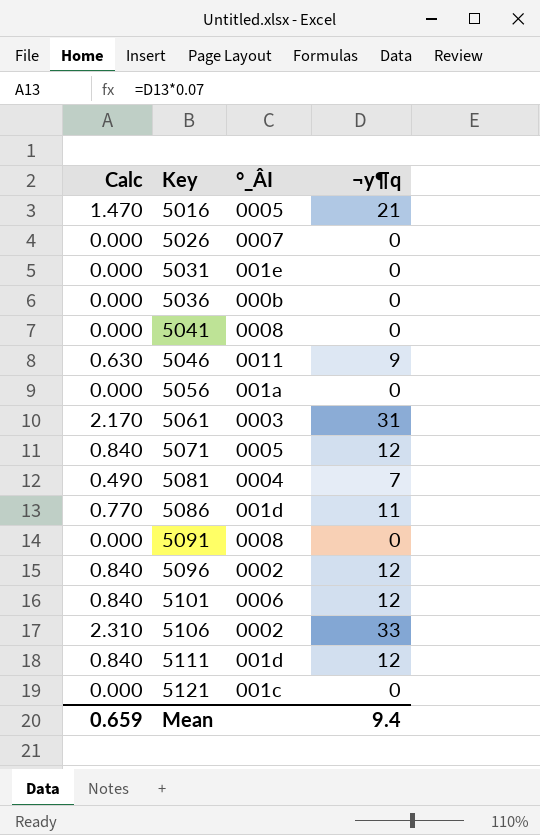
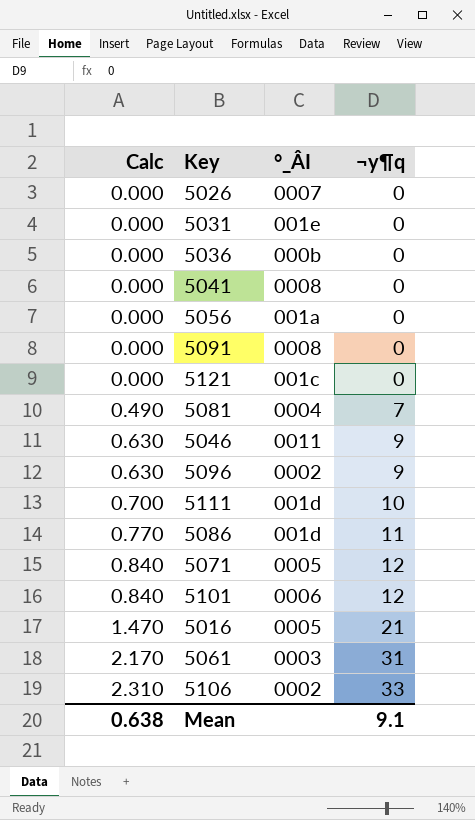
row order: Key ascending -> Calc ascending
5096 | Calc: 0.840 -> 0.630
5096 | ¬y¶q: 12 -> 9
5111 | Calc: 0.840 -> 0.700
5111 | ¬y¶q: 12 -> 10
Mean | Calc: 0.659 -> 0.638
Mean | ¬y¶q: 9.4 -> 9.1

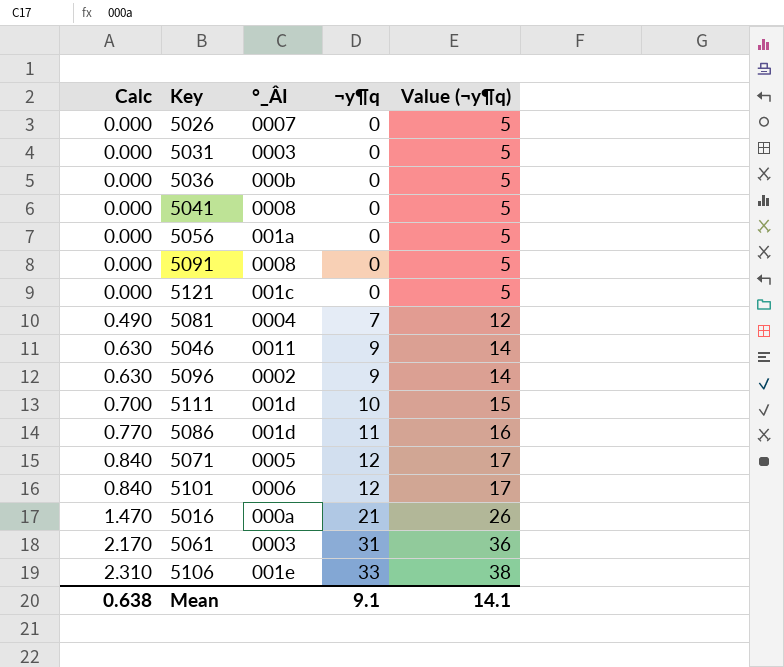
column Value (¬y¶q) | formula: none -> [¬y¶q] + 5
5031 | °_ÂI: 001e -> 0003
5016 | °_ÂI: 0005 -> 000a
5106 | °_ÂI: 0002 -> 001e

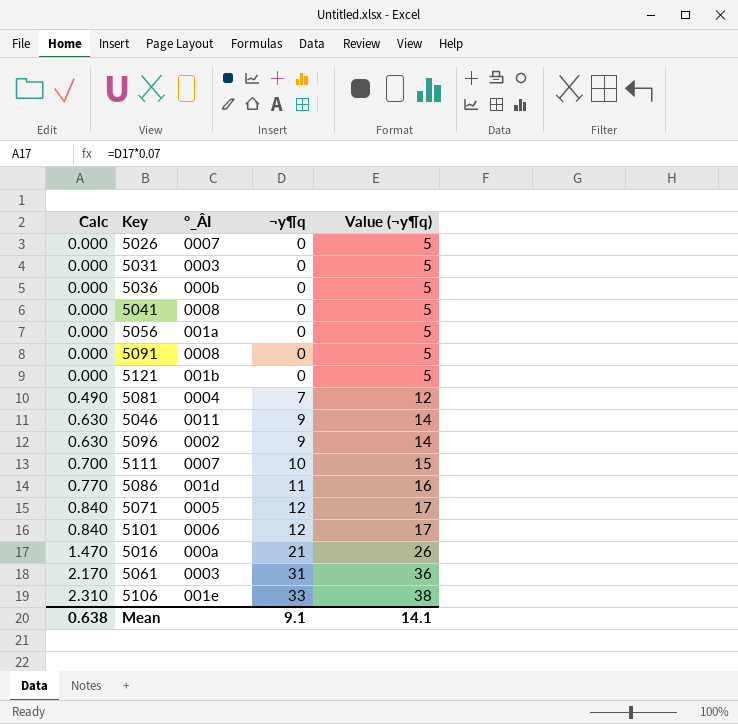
5121 | °_ÂI: 001c -> 001b
5111 | °_ÂI: 001d -> 0007

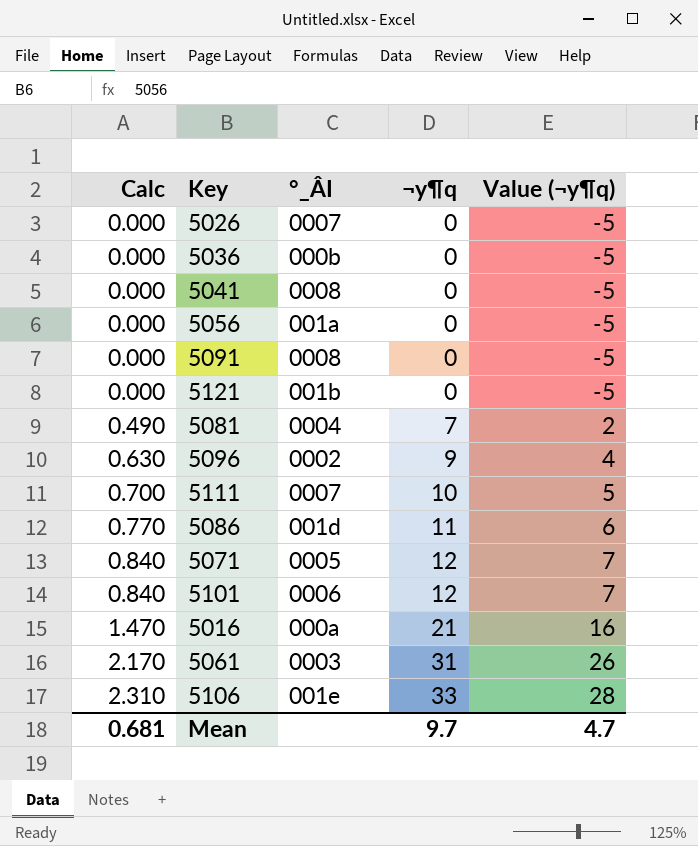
column Value (¬y¶q) | formula: [¬y¶q] + 5 -> [¬y¶q] - 5
row 5031: 0.000 | 0003 | 0 | 5 -> none
row 5046: 0.630 | 0011 | 9 | 14 -> none
Mean | Calc: 0.638 -> 0.681
Mean | ¬y¶q: 9.1 -> 9.7
Mean | Value (¬y¶q): 14.1 -> 4.7

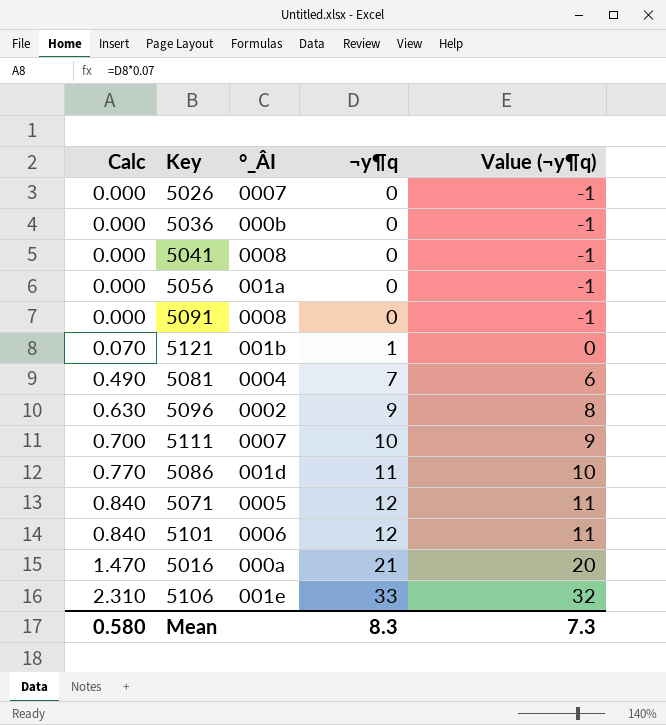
column Value (¬y¶q) | formula: [¬y¶q] - 5 -> [¬y¶q] - 1
row 5061: 2.170 | 0003 | 31 | 26 -> none
5121 | Calc: 0.000 -> 0.070
5121 | ¬y¶q: 0 -> 1
Mean | Calc: 0.681 -> 0.580
Mean | ¬y¶q: 9.7 -> 8.3
Mean | Value (¬y¶q): 4.7 -> 7.3

